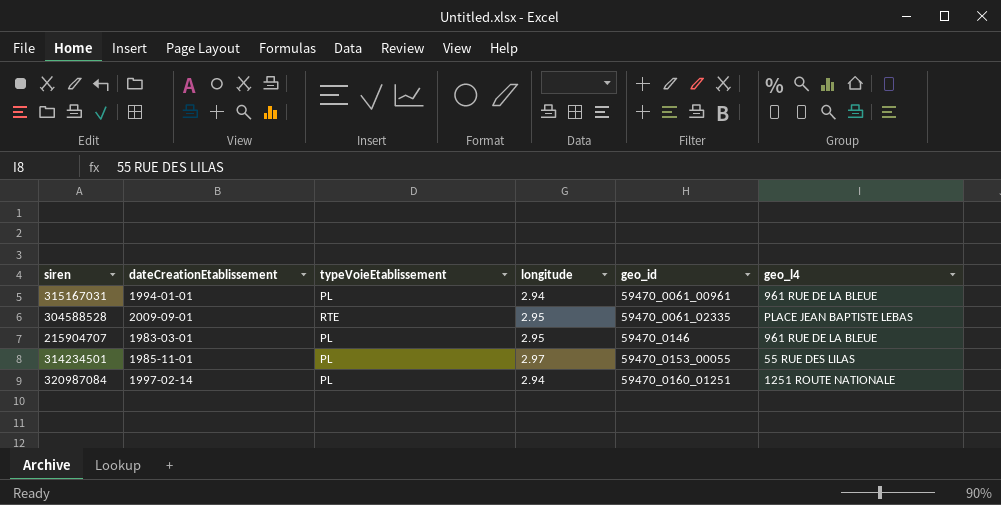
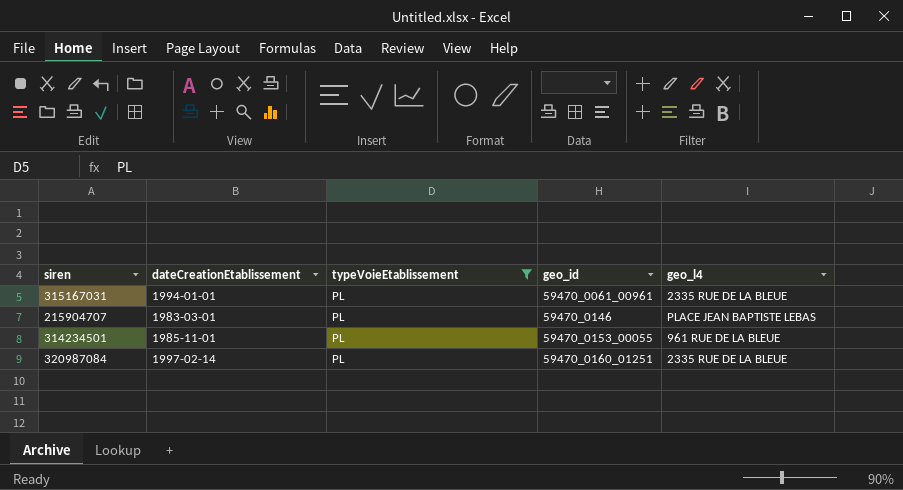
filter: none -> typeVoieEtablissement = PL
column longitude | position: 4 -> none
315167031 | geo_l4: 961 RUE DE LA BLEUE -> 2335 RUE DE LA BLEUE
215904707 | geo_l4: 961 RUE DE LA BLEUE -> PLACE JEAN BAPTISTE LEBAS
314234501 | geo_l4: 55 RUE DES LILAS -> 961 RUE DE LA BLEUE
320987084 | geo_l4: 1251 ROUTE NATIONALE -> 2335 RUE DE LA BLEUE

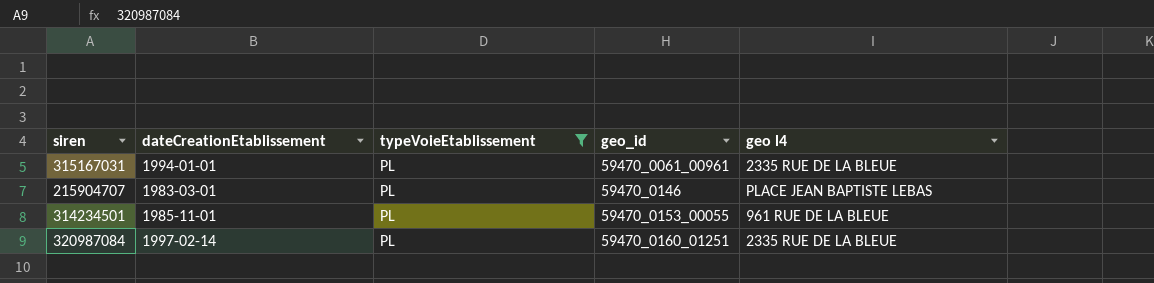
column name: geo_l4 -> geo l4

